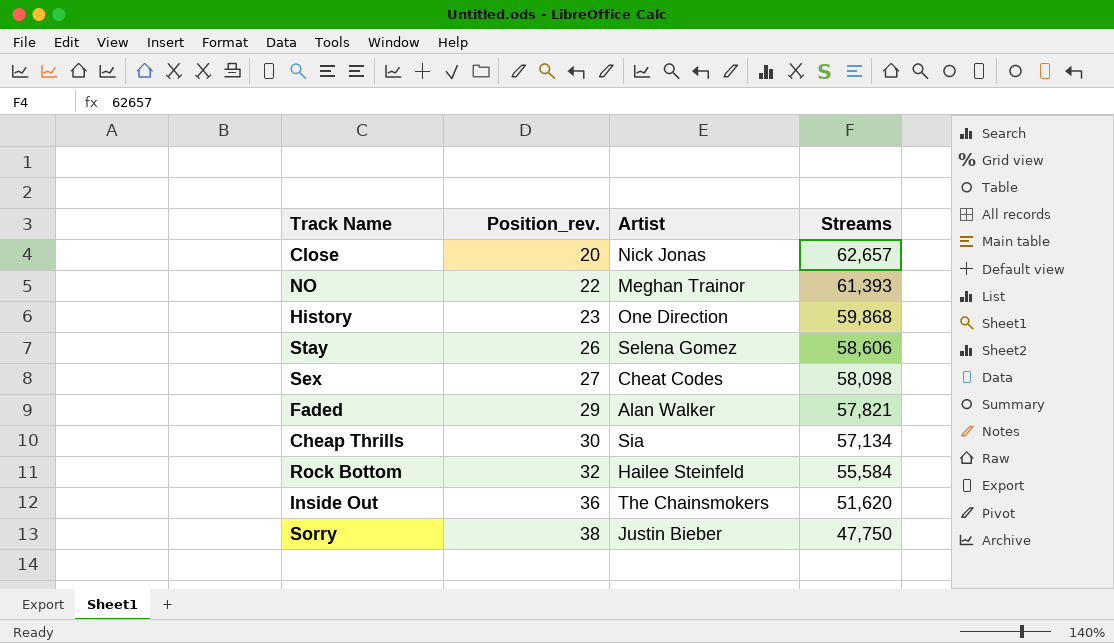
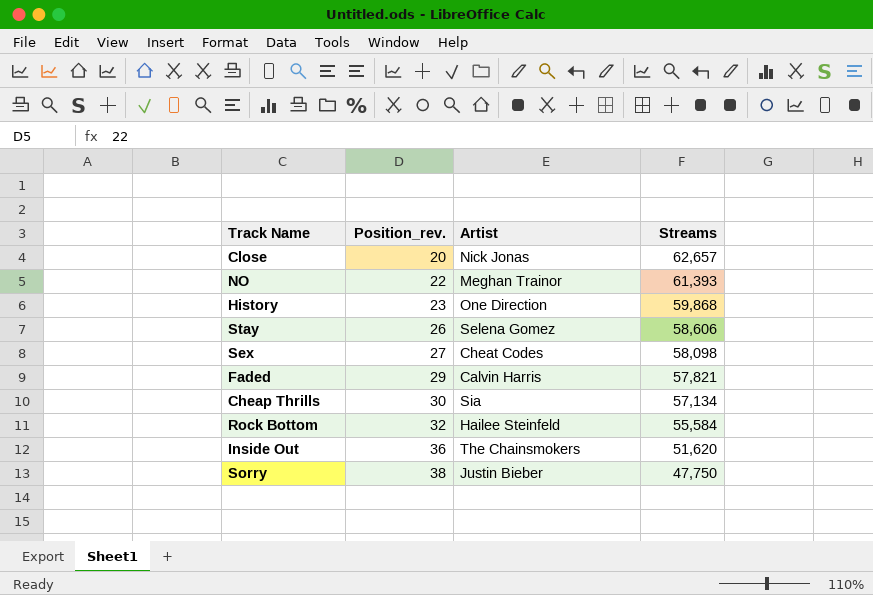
Faded | Artist: Alan Walker -> Calvin Harris

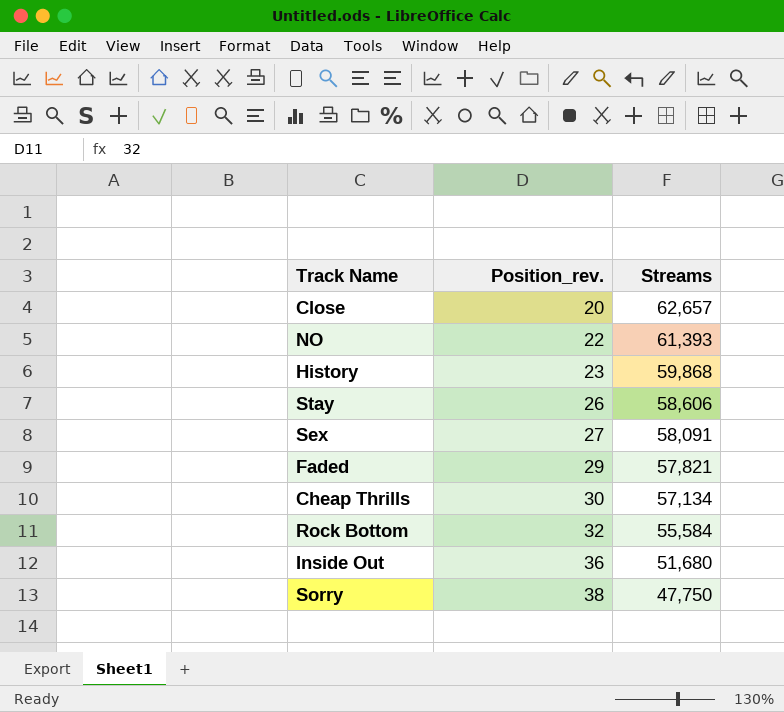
column Artist | position: 3 -> none
Sex | Streams: 58,098 -> 58,091
Inside Out | Streams: 51,620 -> 51,680

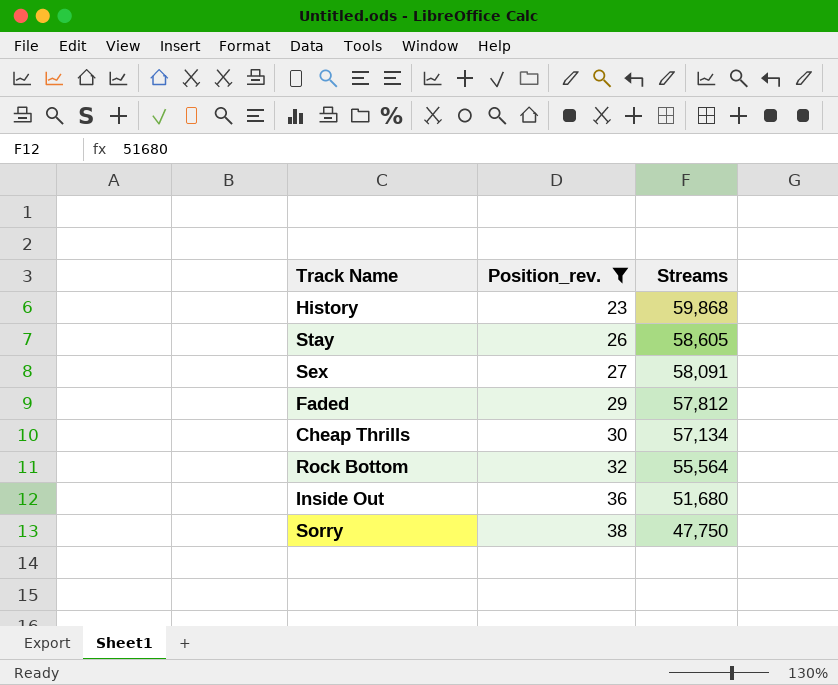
filter: none -> Position_rev. >= 23
Stay | Streams: 58,606 -> 58,605
Faded | Streams: 57,821 -> 57,812
Rock Bottom | Streams: 55,584 -> 55,564

